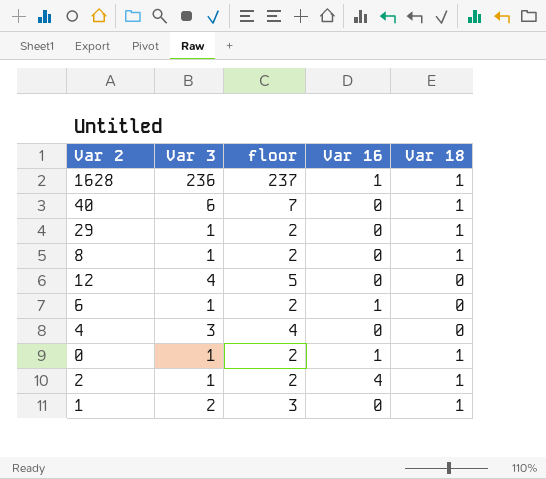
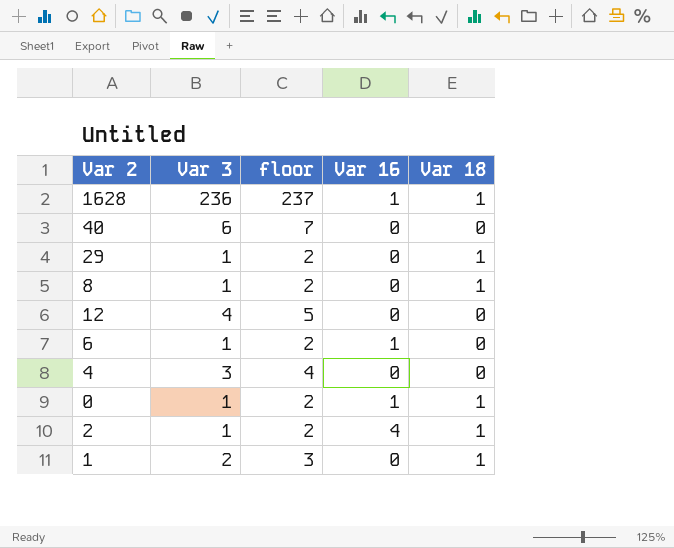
40 | Var 18: 1 -> 0

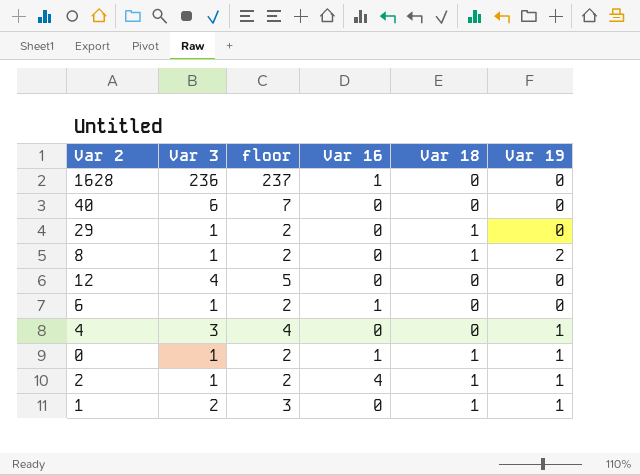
column Var 19 | position: none -> 6
1628 | Var 18: 1 -> 0

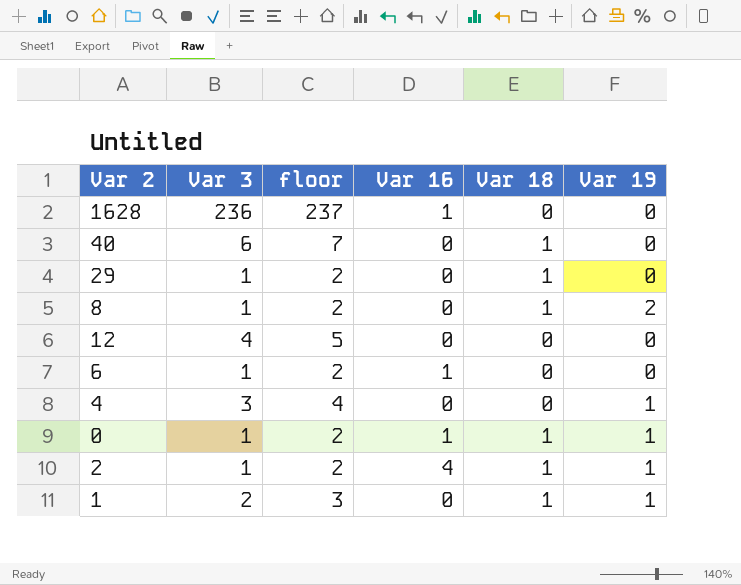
40 | Var 18: 0 -> 1

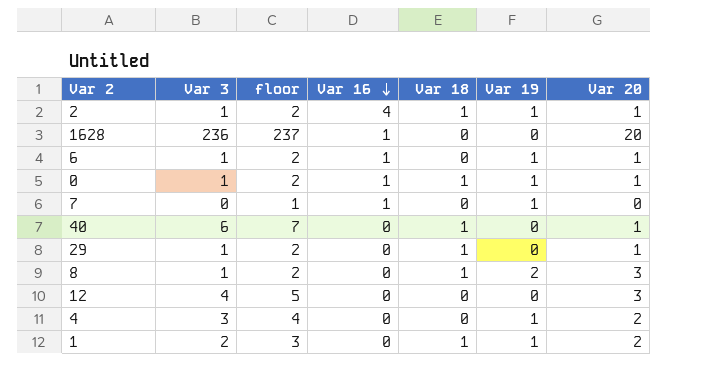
row order: none -> Var 16 descending
column Var 20 | position: none -> 7
6 | Var 19: 0 -> 1
row 7: none -> 0 | 1 | 1 | 0 | 1 | 0

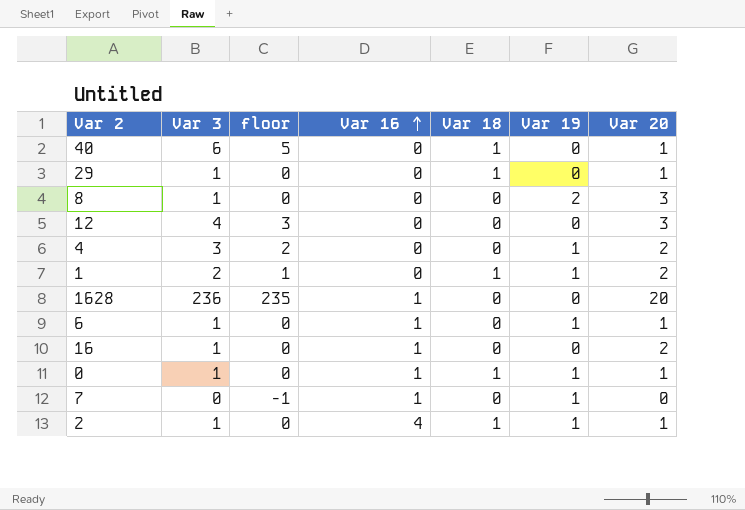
row order: Var 16 descending -> Var 16 ascending
column floor | formula: [Var 3] + 1 -> [Var 3] - 1
8 | Var 18: 1 -> 0
row 16: none -> 1 | 0 | 1 | 0 | 0 | 2

